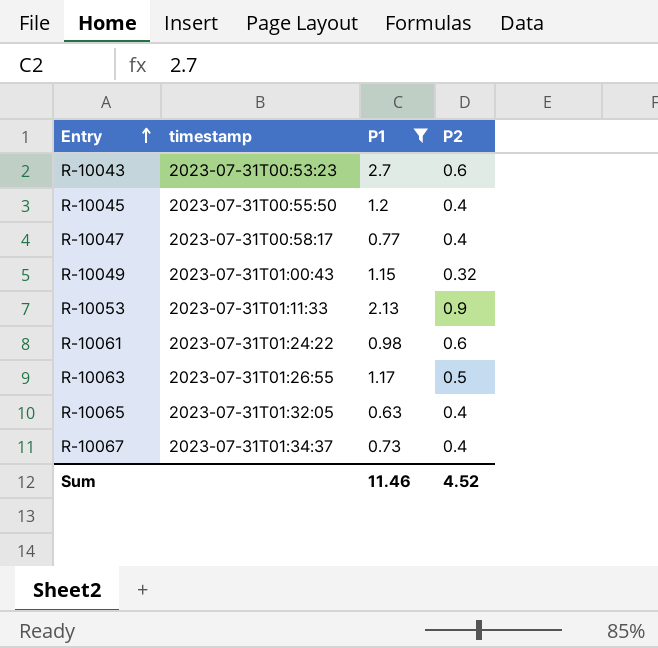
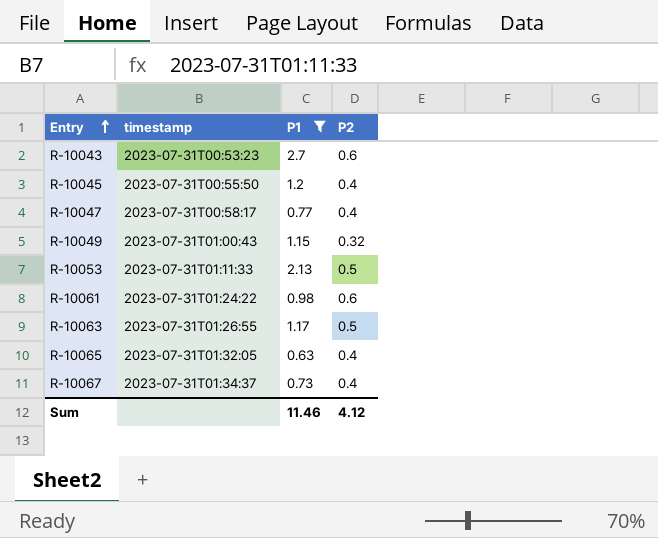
R-10053 | P2: 0.9 -> 0.5
Sum | P2: 4.52 -> 4.12

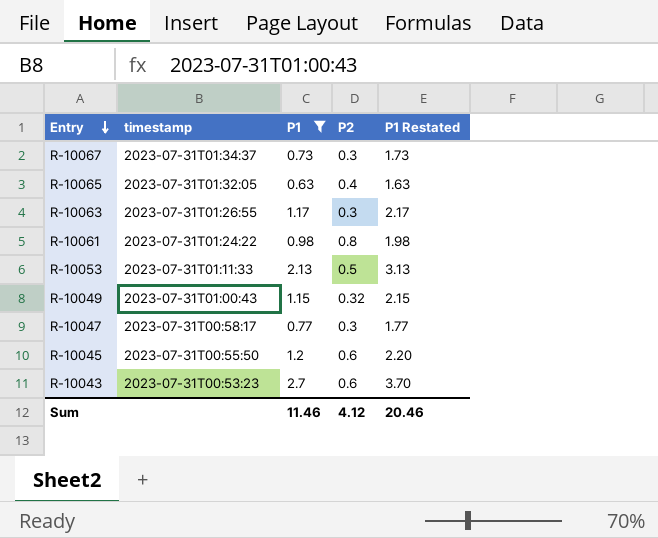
row order: Entry ascending -> Entry descending
column P1 Restated | formula: none -> [P1] + 1
R-10067 | P2: 0.4 -> 0.3
R-10063 | P2: 0.5 -> 0.3
R-10061 | P2: 0.6 -> 0.8
R-10047 | P2: 0.4 -> 0.3
R-10045 | P2: 0.4 -> 0.6

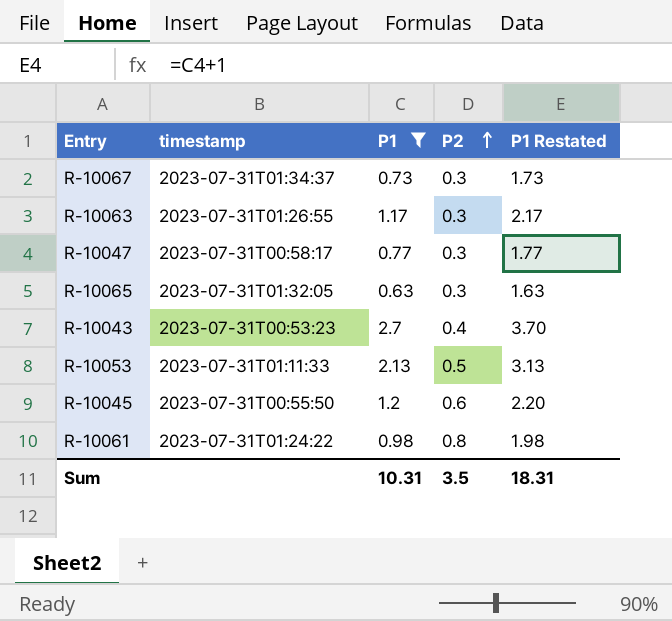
row order: Entry descending -> P2 ascending
row R-10049: 2023-07-31T01:00:43 | 1.15 | 0.32 | 2.15 -> none
R-10065 | P2: 0.4 -> 0.3
R-10043 | P2: 0.6 -> 0.4
Sum | P1: 11.46 -> 10.31
Sum | P2: 4.12 -> 3.5
Sum | P1 Restated: 20.46 -> 18.31

